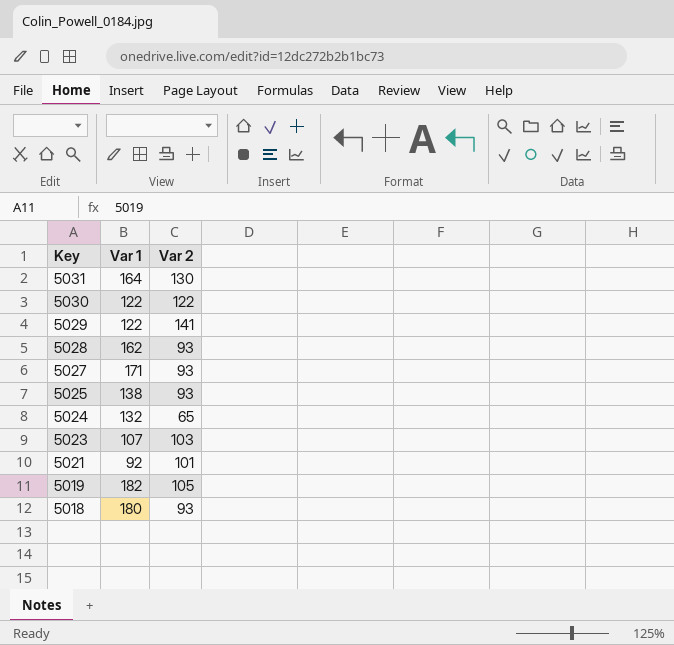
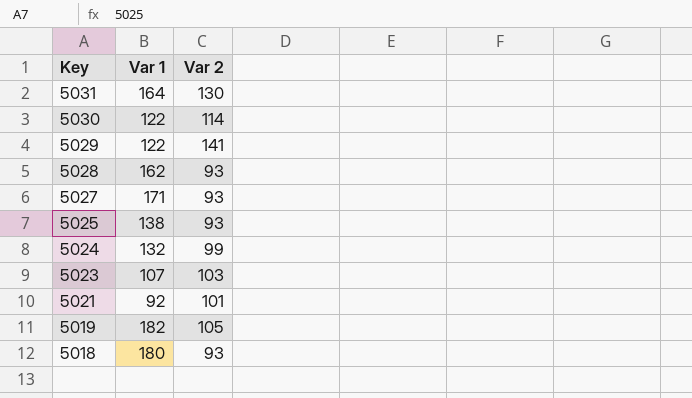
5030 | Var 2: 122 -> 114
5024 | Var 2: 65 -> 99

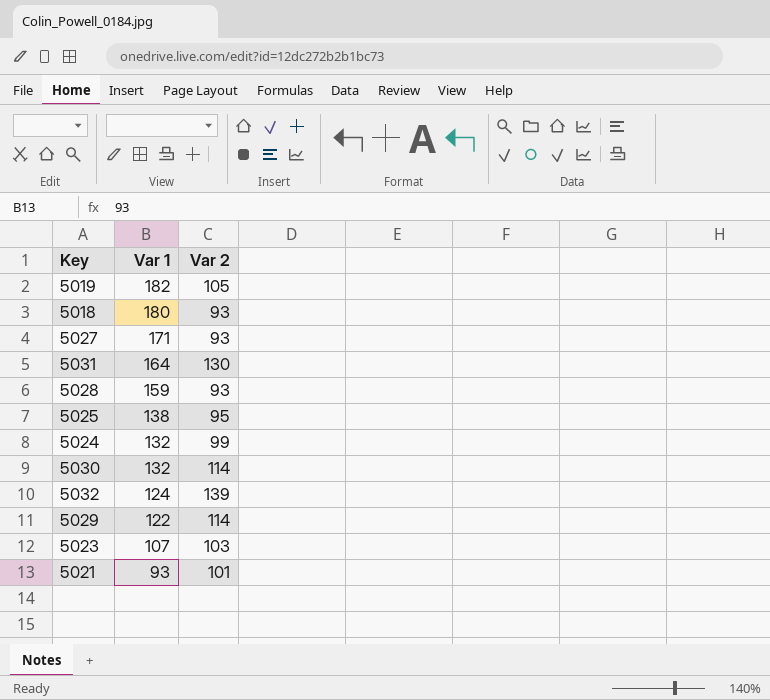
row order: Key descending -> Var 1 descending
5028 | Var 1: 162 -> 159
5025 | Var 2: 93 -> 95
5030 | Var 1: 122 -> 132
row 5032: none -> 124 | 139
5029 | Var 2: 141 -> 114
5021 | Var 1: 92 -> 93

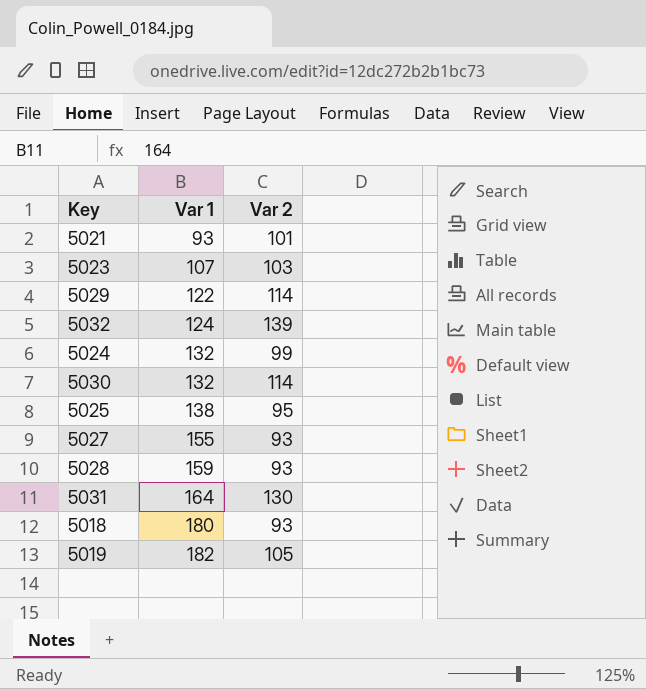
row order: Var 1 descending -> Var 1 ascending
5027 | Var 1: 171 -> 155

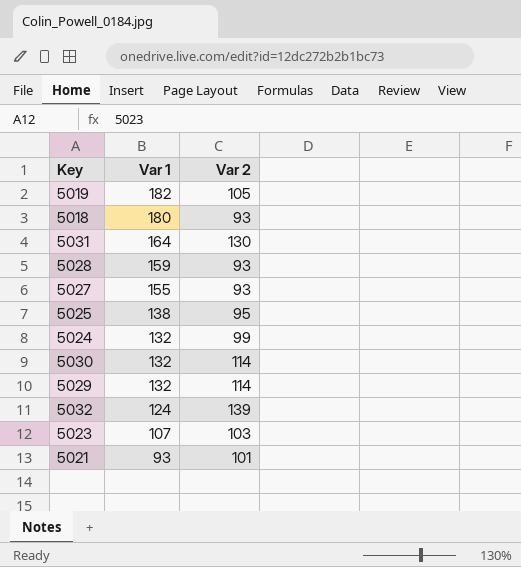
row order: Var 1 ascending -> Var 1 descending
5029 | Var 1: 122 -> 132

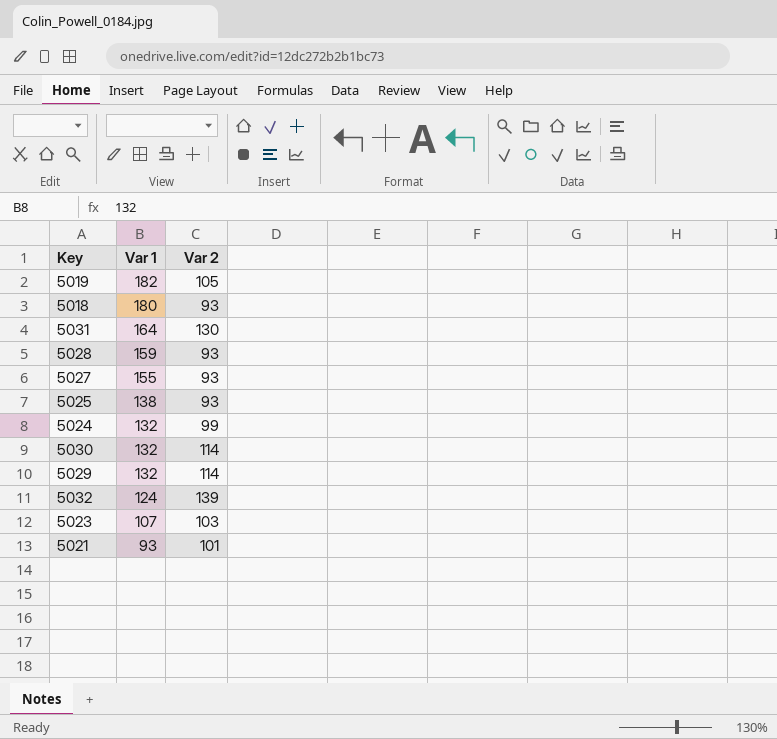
5025 | Var 2: 95 -> 93

